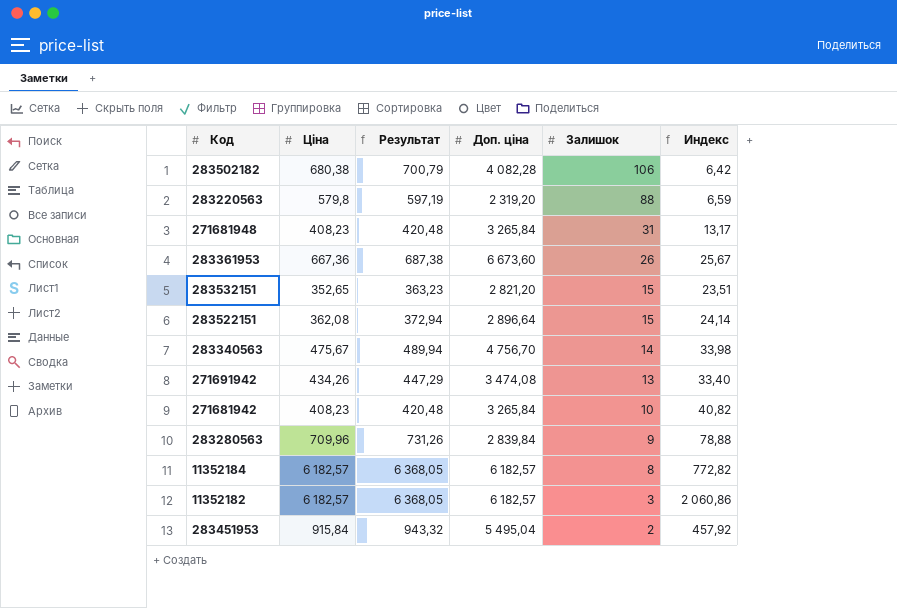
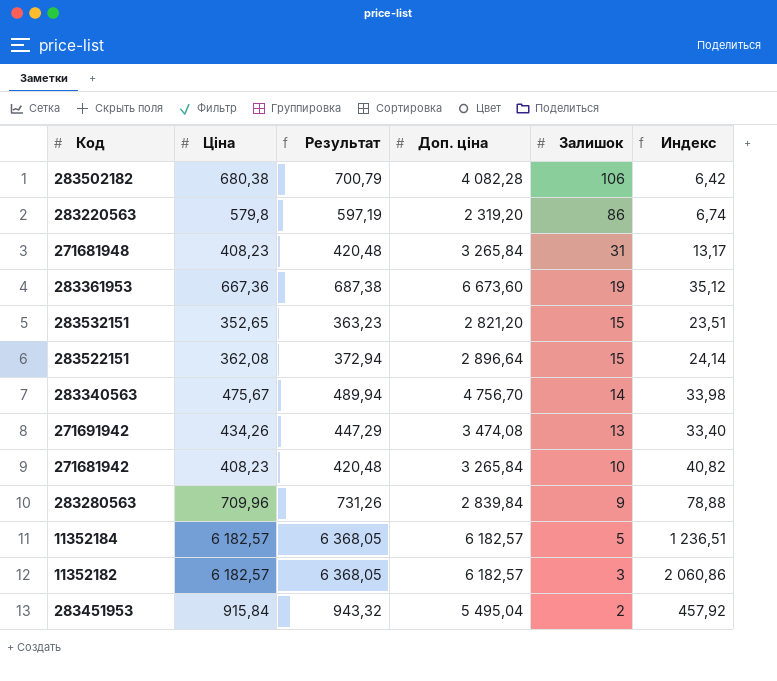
283220563 | Залишок: 88 -> 86
283220563 | Индекс: 6,59 -> 6,74
283361953 | Залишок: 26 -> 19
283361953 | Индекс: 25,67 -> 35,12
11352184 | Залишок: 8 -> 5
11352184 | Индекс: 772,82 -> 1 236,51

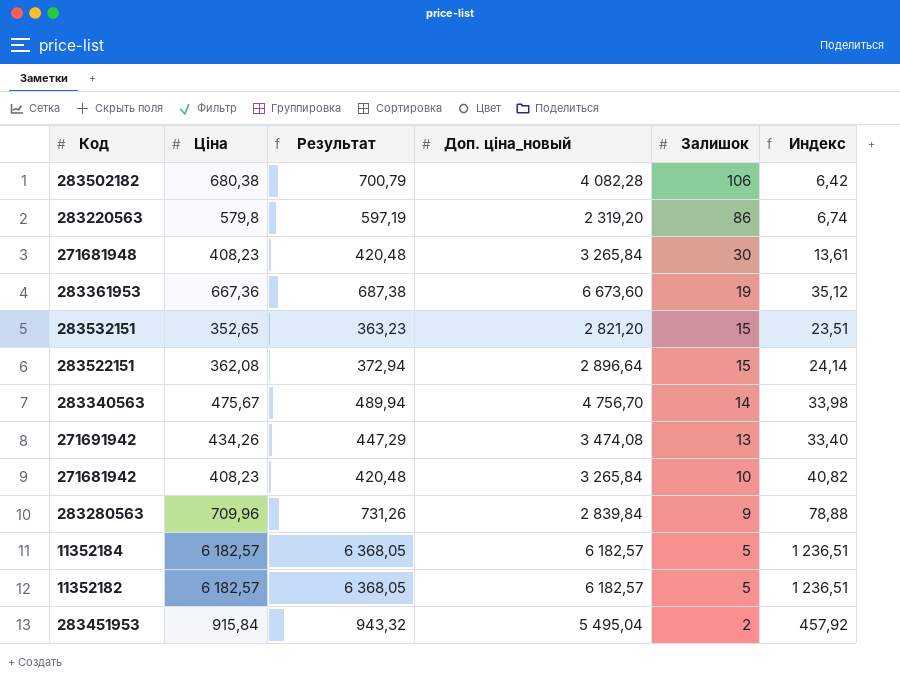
column name: Доп. ціна -> Доп. ціна_новый
271681948 | Залишок: 31 -> 30
271681948 | Индекс: 13,17 -> 13,61
11352182 | Залишок: 3 -> 5
11352182 | Индекс: 2 060,86 -> 1 236,51

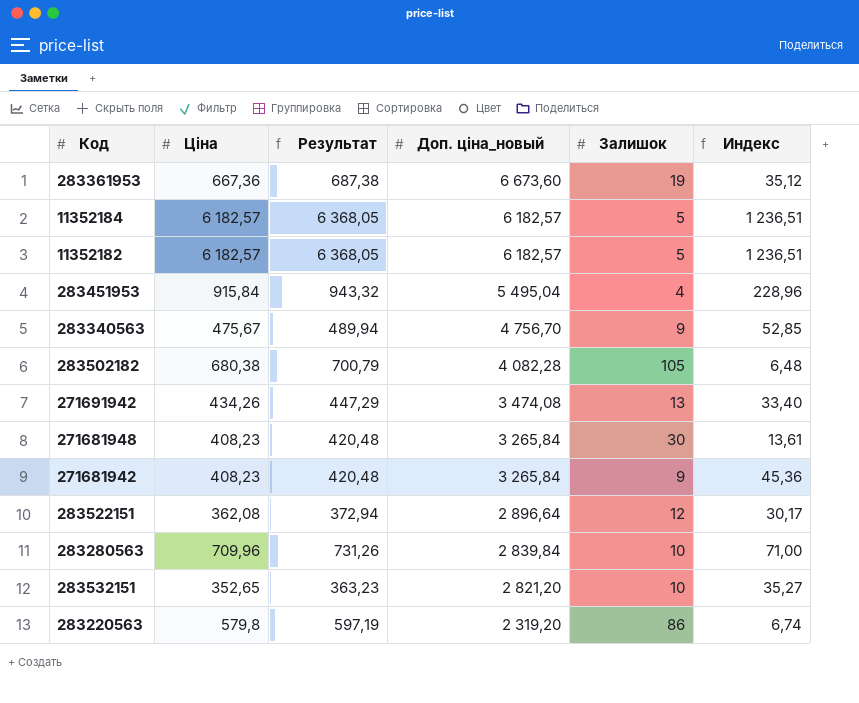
row order: Залишок descending -> Доп. ціна_новый descending
283451953 | Залишок: 2 -> 4
283451953 | Индекс: 457,92 -> 228,96
283340563 | Залишок: 14 -> 9
283340563 | Индекс: 33,98 -> 52,85
283502182 | Залишок: 106 -> 105
283502182 | Индекс: 6,42 -> 6,48
271681942 | Залишок: 10 -> 9
271681942 | Индекс: 40,82 -> 45,36
283522151 | Залишок: 15 -> 12
283522151 | Индекс: 24,14 -> 30,17
283280563 | Залишок: 9 -> 10
283280563 | Индекс: 78,88 -> 71,00
283532151 | Залишок: 15 -> 10
283532151 | Индекс: 23,51 -> 35,27

